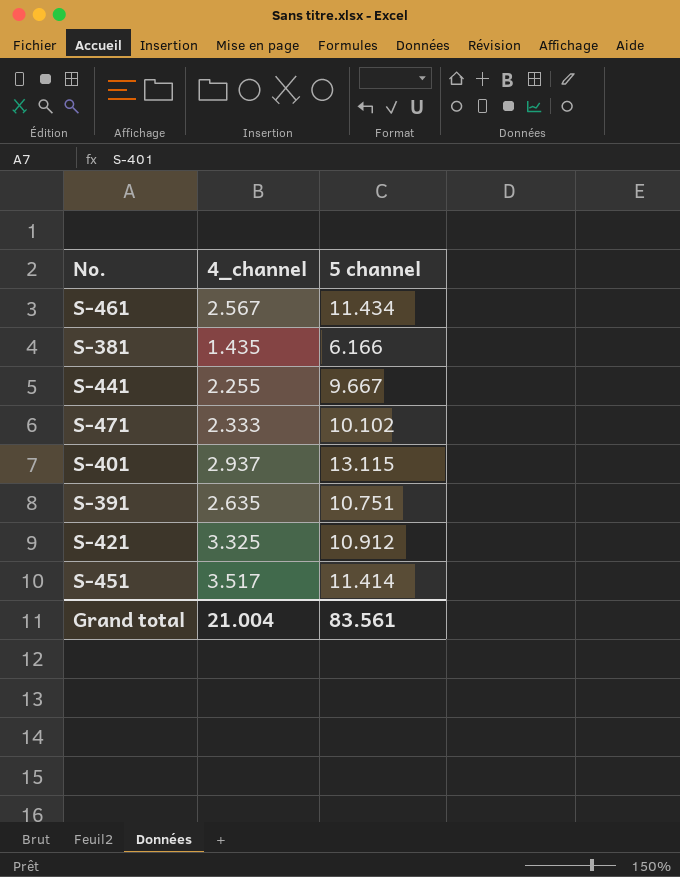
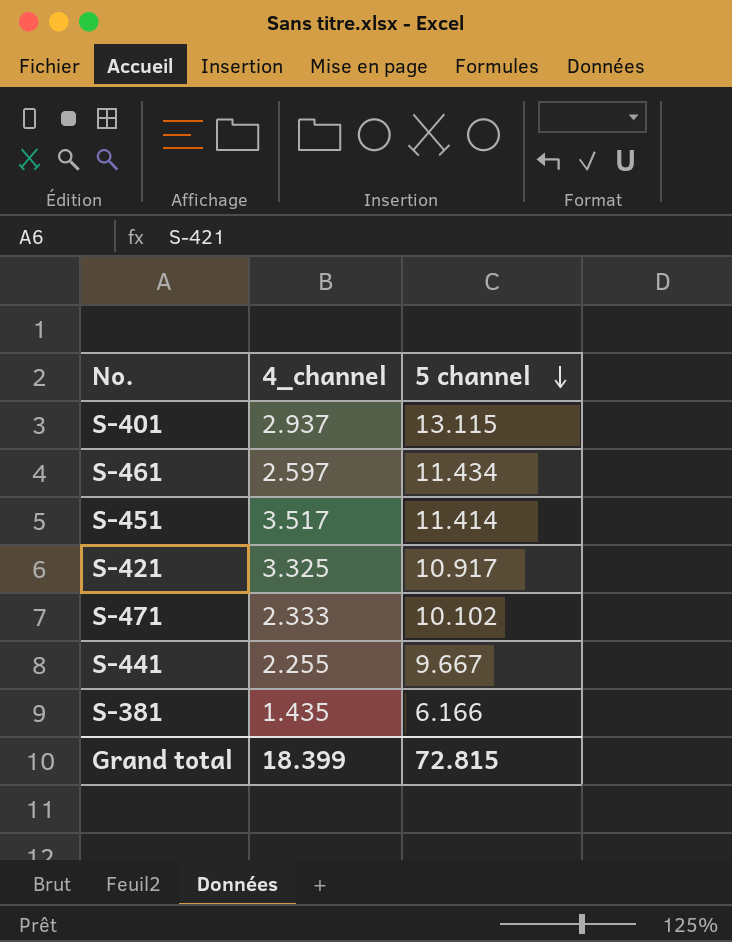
row order: none -> 5 channel descending
row S-391: 2.635 | 10.751 -> none
S-461 | 4_channel: 2.567 -> 2.597
S-421 | 5 channel: 10.912 -> 10.917
Grand total | 4_channel: 21.004 -> 18.399
Grand total | 5 channel: 83.561 -> 72.815

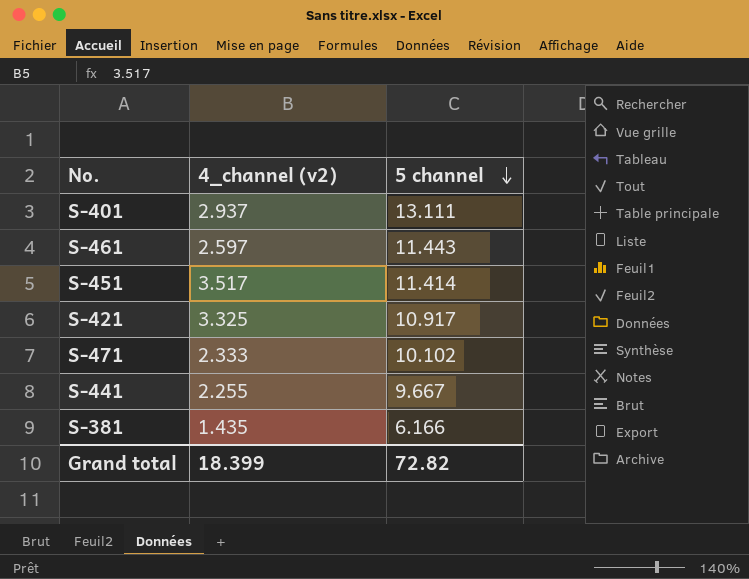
column name: 4_channel -> 4_channel (v2)
S-401 | 5 channel: 13.115 -> 13.111
S-461 | 5 channel: 11.434 -> 11.443
Grand total | 5 channel: 72.815 -> 72.82

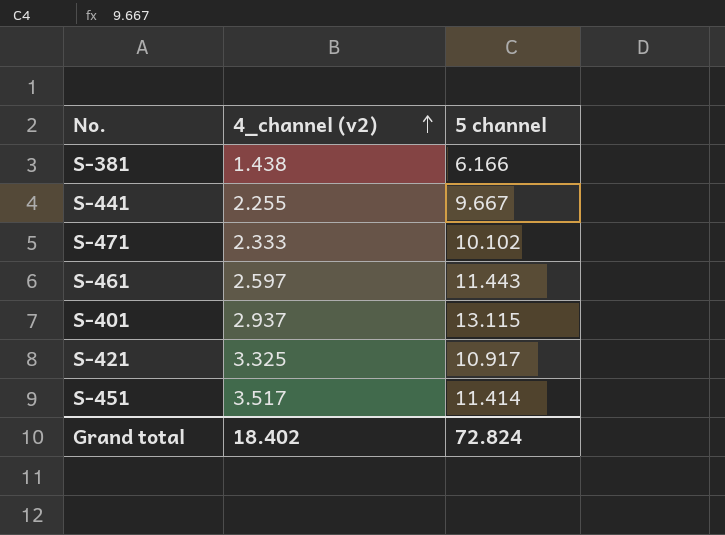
row order: 5 channel descending -> 4_channel (v2) ascending
S-381 | 4_channel (v2): 1.435 -> 1.438
S-401 | 5 channel: 13.111 -> 13.115
Grand total | 4_channel (v2): 18.399 -> 18.402
Grand total | 5 channel: 72.82 -> 72.824

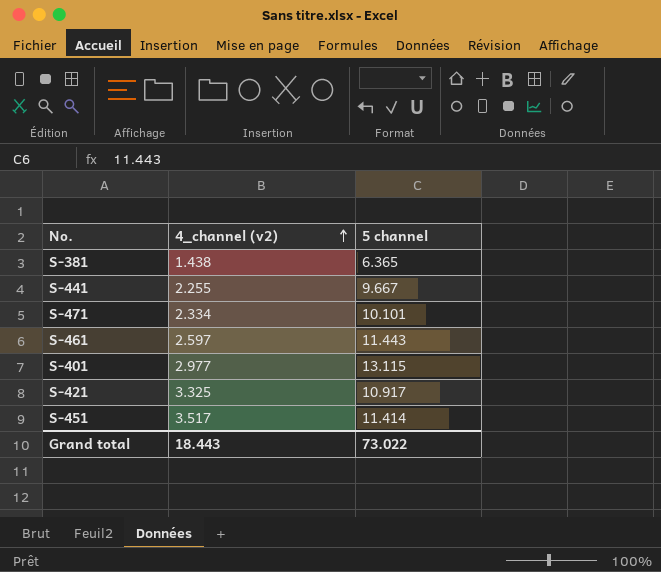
S-381 | 5 channel: 6.166 -> 6.365
S-471 | 4_channel (v2): 2.333 -> 2.334
S-471 | 5 channel: 10.102 -> 10.101
S-401 | 4_channel (v2): 2.937 -> 2.977
Grand total | 4_channel (v2): 18.402 -> 18.443
Grand total | 5 channel: 72.824 -> 73.022

